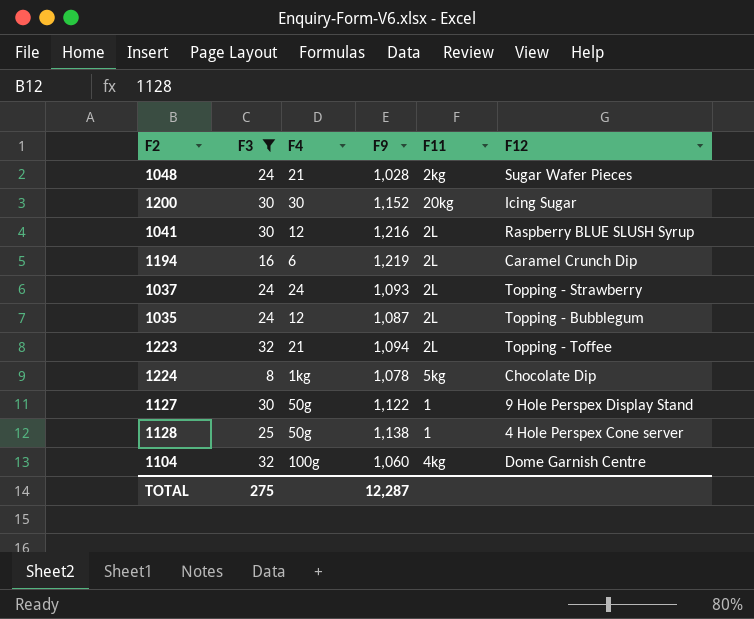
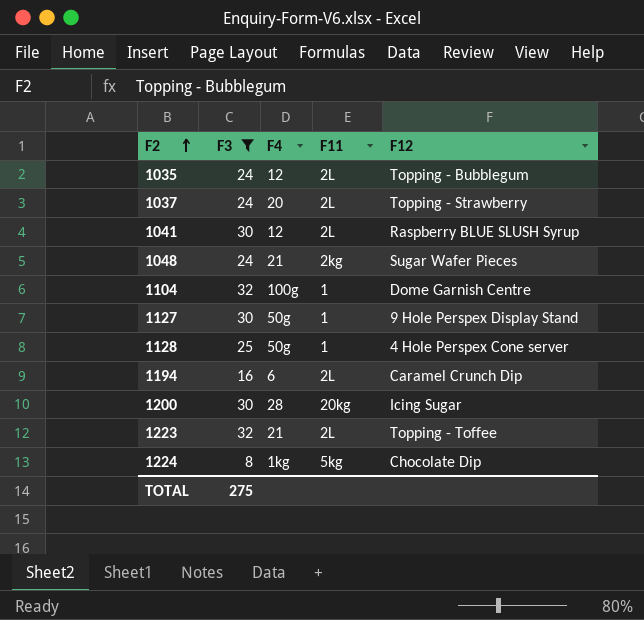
row order: none -> F2 ascending
column F9 | position: 4 -> none
1037 | F4: 24 -> 20
1104 | F11: 4kg -> 1
1200 | F4: 30 -> 28

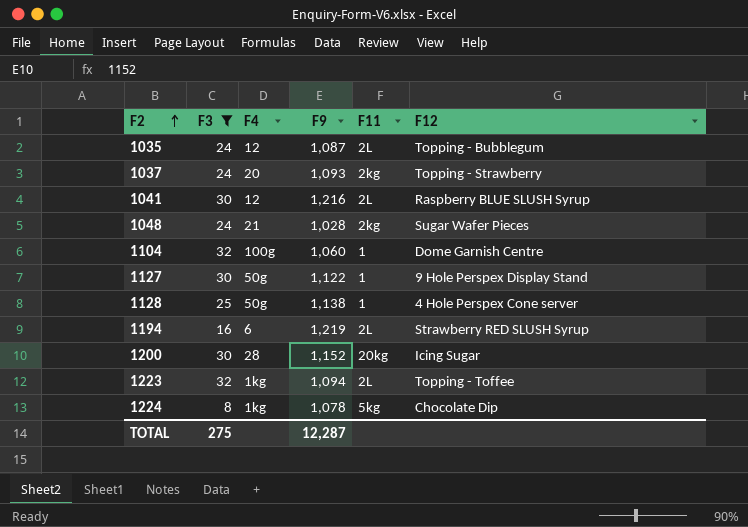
column F9 | position: none -> 4
1037 | F11: 2L -> 2kg
1194 | F12: Caramel Crunch Dip -> Strawberry RED SLUSH Syrup
1223 | F4: 21 -> 1kg

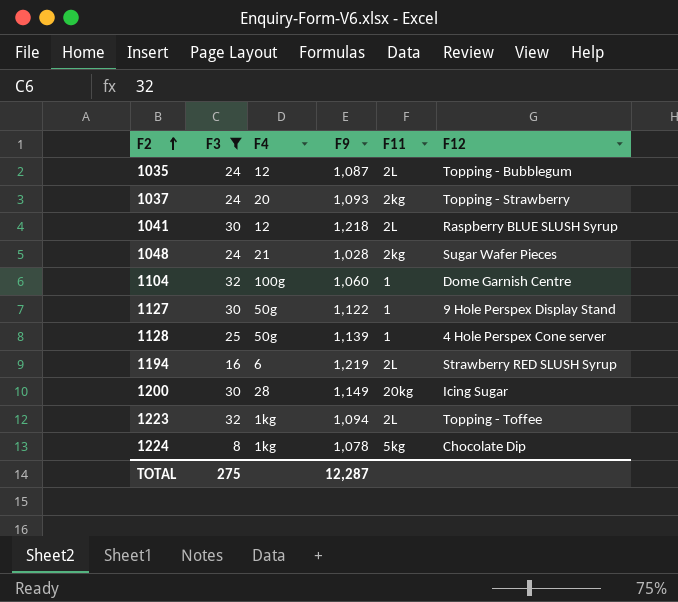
1041 | F9: 1,216 -> 1,218
1128 | F9: 1,138 -> 1,139
1200 | F9: 1,152 -> 1,149

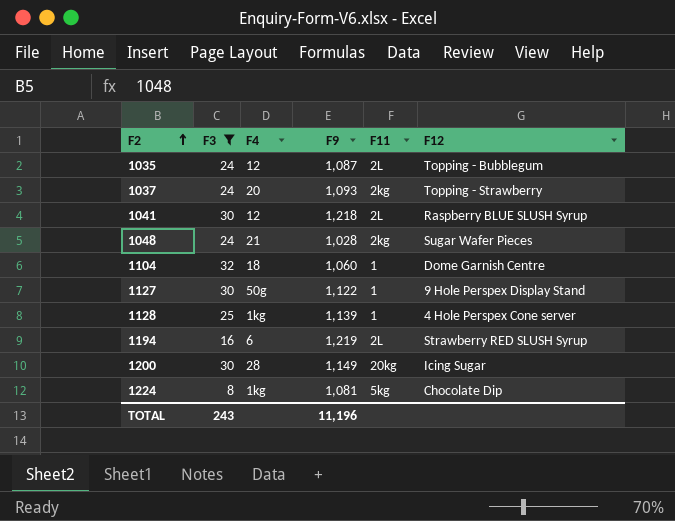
row 1223: 32 | 1kg | 1,094 | 2L | Topping - Toffee -> none
1104 | F4: 100g -> 18
1128 | F4: 50g -> 1kg
1224 | F9: 1,078 -> 1,081
TOTAL | F3: 275 -> 243
TOTAL | F9: 12,287 -> 11,196

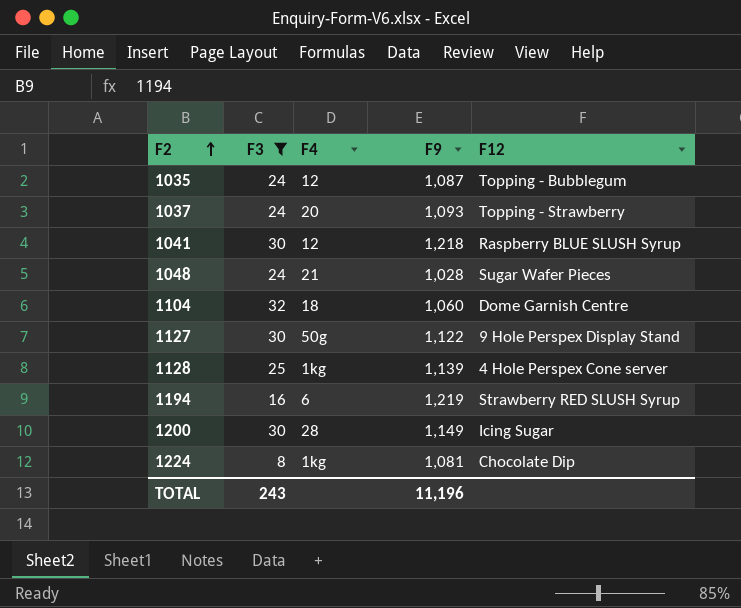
column F11 | position: 5 -> none

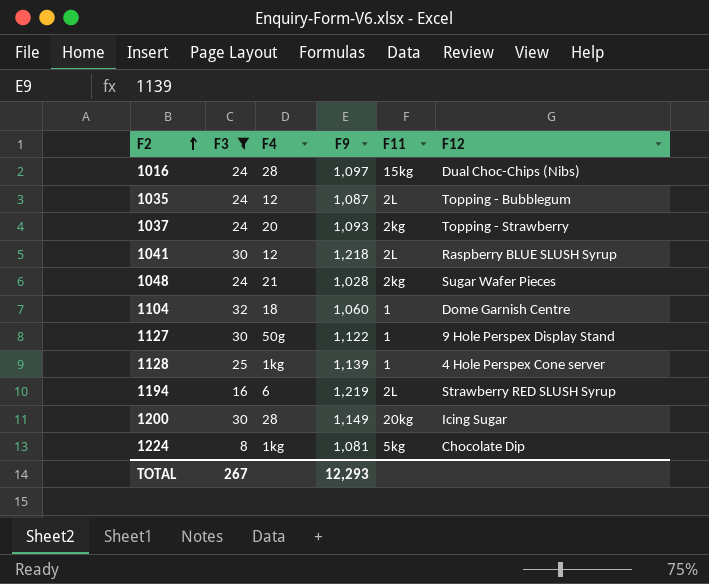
column F11 | position: none -> 5
row 1016: none -> 24 | 28 | 1,097 | 15kg | Dual Choc-Chips (Nibs)
TOTAL | F3: 243 -> 267
TOTAL | F9: 11,196 -> 12,293

